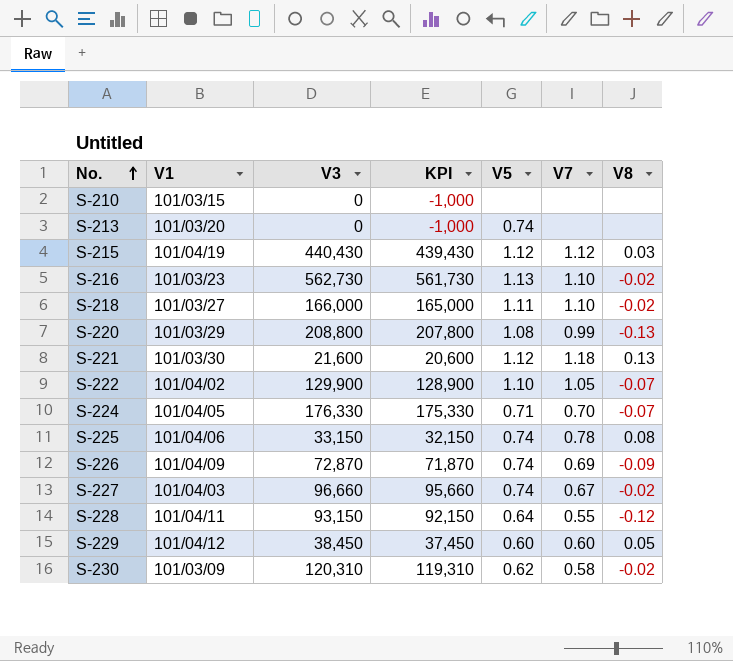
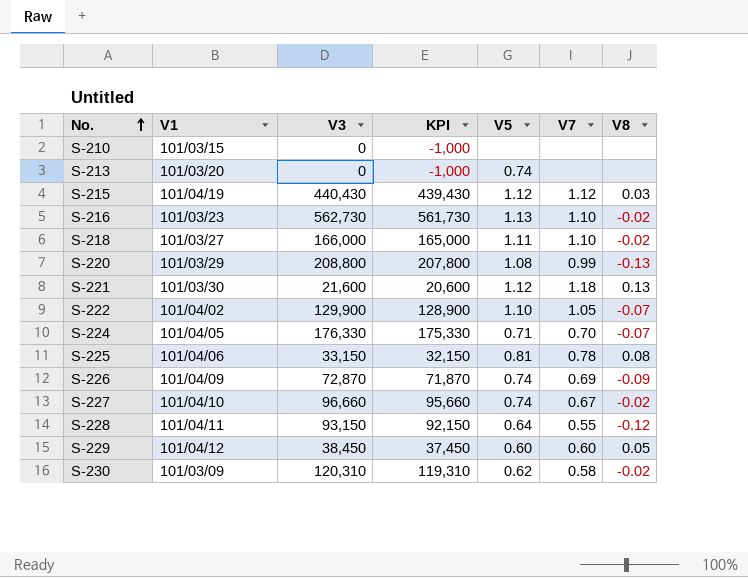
S-225 | V5: 0.74 -> 0.81
S-227 | V1: 101/04/03 -> 101/04/10

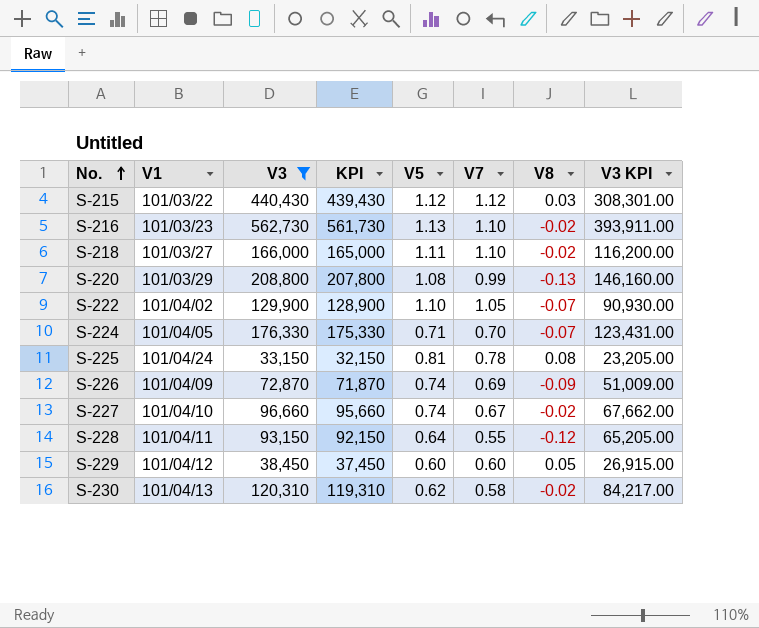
filter: none -> V3 >= 33,150
column V3 KPI | formula: none -> [V3] * 0.7
S-215 | V1: 101/04/19 -> 101/03/22
S-225 | V1: 101/04/06 -> 101/04/24
S-230 | V1: 101/03/09 -> 101/04/13

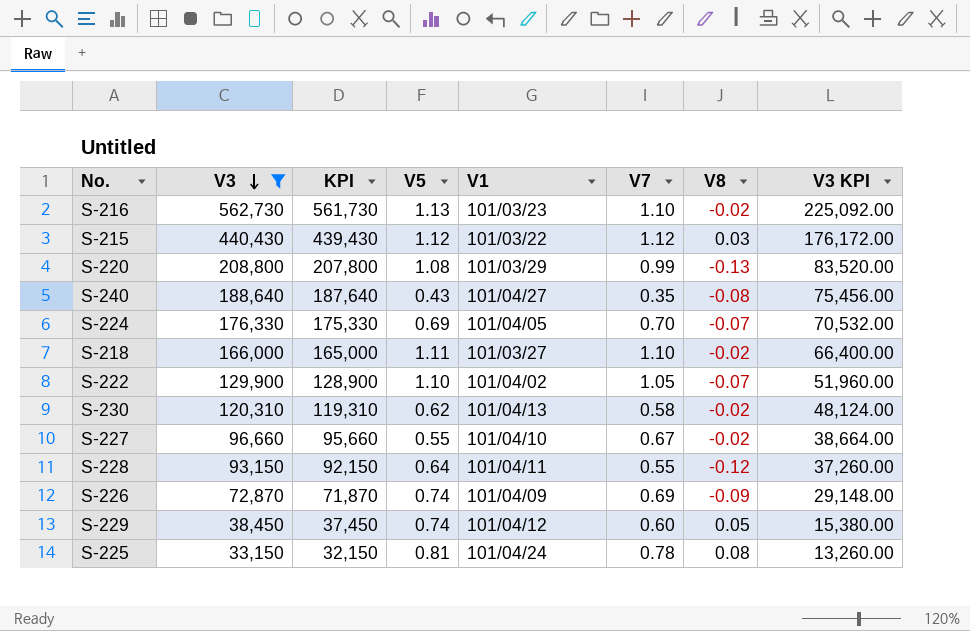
row order: No. ascending -> V3 descending
column V1 | position: 2 -> 5
column V3 KPI | formula: [V3] * 0.7 -> [V3] * 0.4
row S-240: none -> 188,640 | 187,640 | 0.43 | 101/04/27 | 0.35 | -0.08 | 75,456.00
S-224 | V5: 0.71 -> 0.69
S-227 | V5: 0.74 -> 0.55
S-229 | V5: 0.60 -> 0.74

